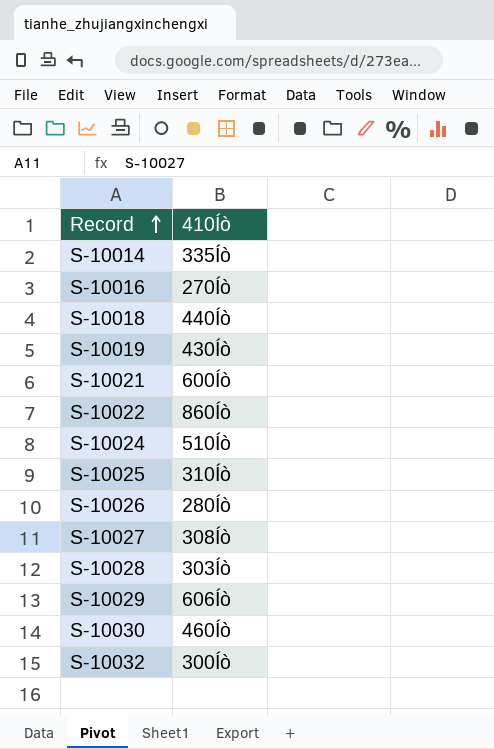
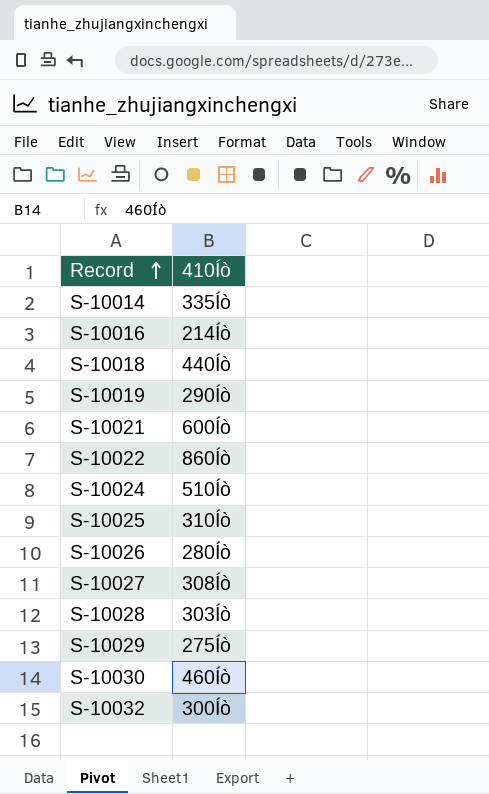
S-10016 | 410Íò: 270Íò -> 214Íò
S-10019 | 410Íò: 430Íò -> 290Íò
S-10029 | 410Íò: 606Íò -> 275Íò

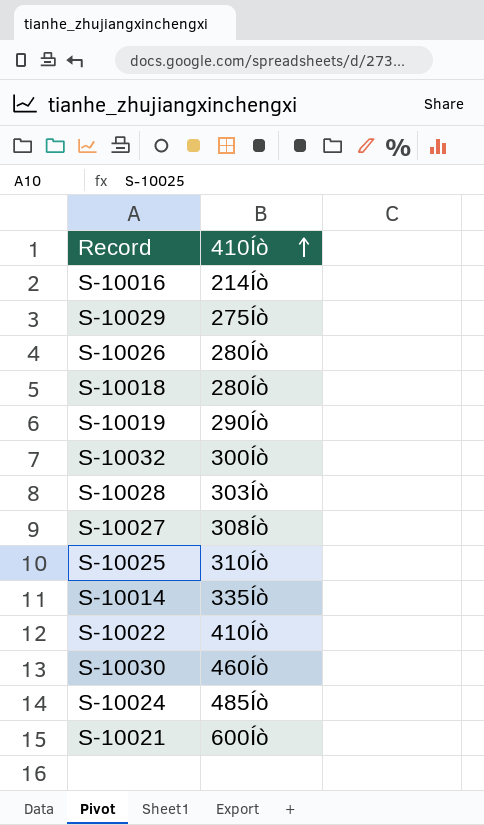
row order: Record ascending -> 410Íò ascending
S-10018 | 410Íò: 440Íò -> 280Íò
S-10022 | 410Íò: 860Íò -> 410Íò
S-10024 | 410Íò: 510Íò -> 485Íò

